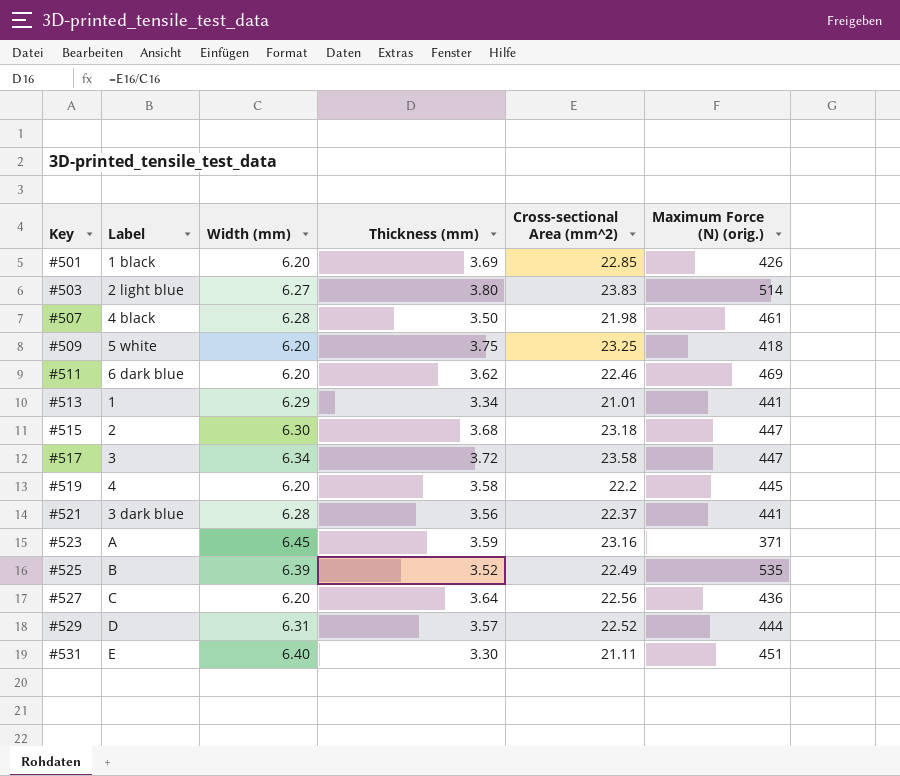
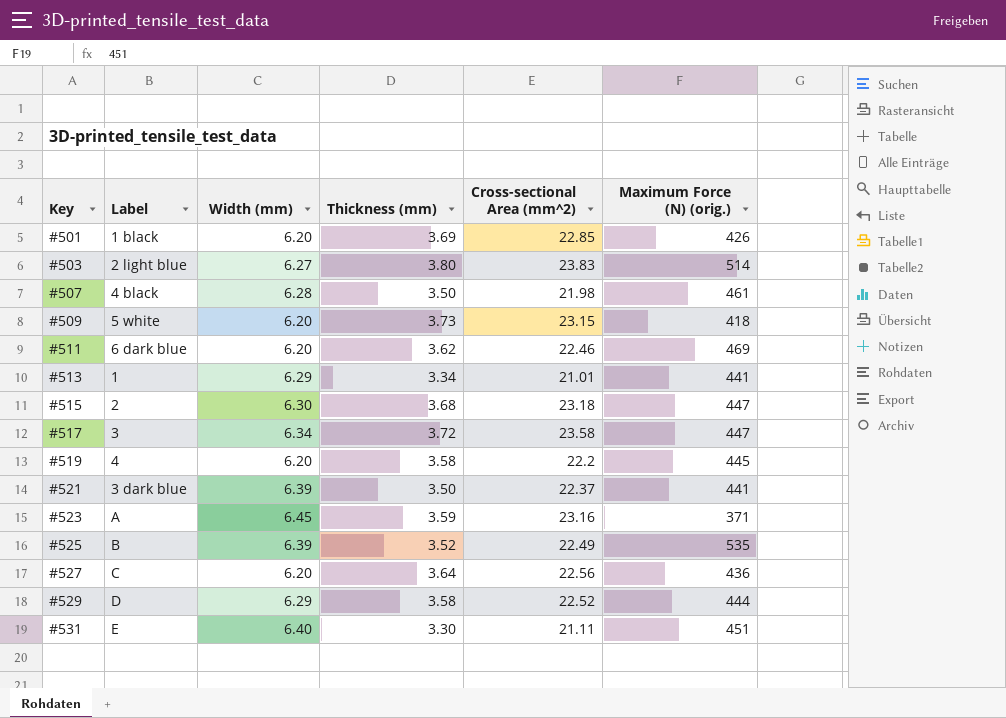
#509 | Thickness (mm): 3.75 -> 3.73
#509 | Cross-sectional Area (mm^2): 23.25 -> 23.15
#521 | Width (mm): 6.28 -> 6.39
#521 | Thickness (mm): 3.56 -> 3.50
#529 | Width (mm): 6.31 -> 6.29
#529 | Thickness (mm): 3.57 -> 3.58

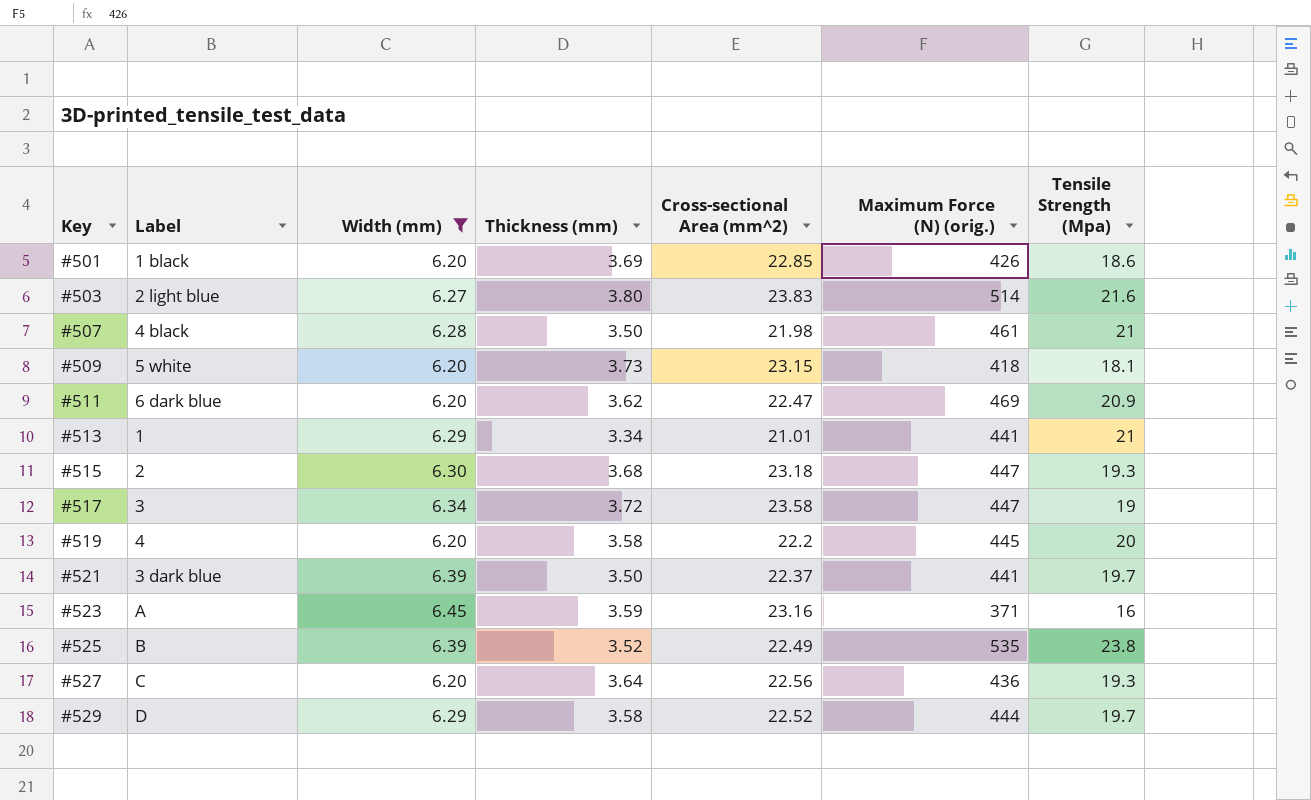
filter: none -> Width (mm) != 6.40
column Tensile Strength (Mpa) | formula: none -> [Maximum Force (N) (orig.)] / [Cross-sectional Area (mm^2)]
#511 | Cross-sectional Area (mm^2): 22.46 -> 22.47

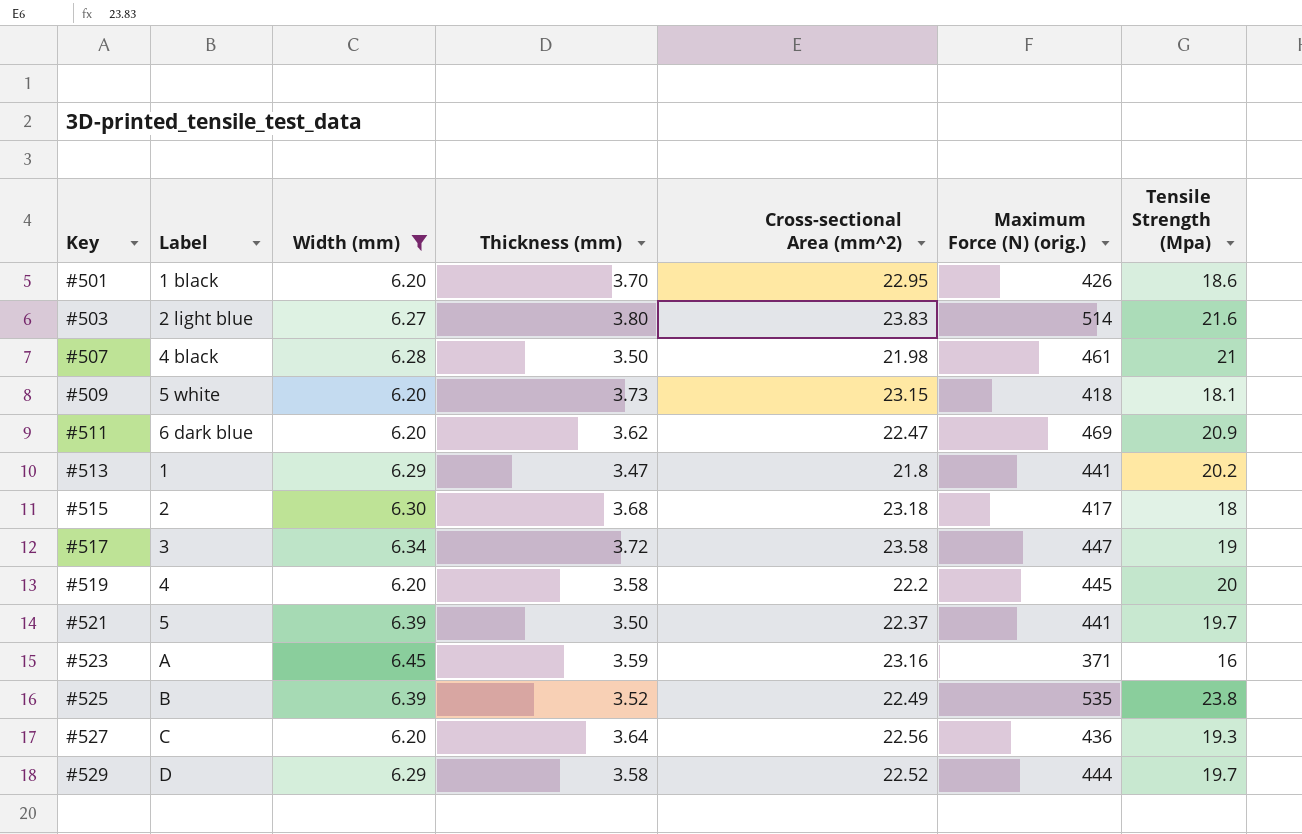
#501 | Thickness (mm): 3.69 -> 3.70
#501 | Cross-sectional Area (mm^2): 22.85 -> 22.95
#513 | Thickness (mm): 3.34 -> 3.47
#513 | Cross-sectional Area (mm^2): 21.01 -> 21.8
#513 | Tensile Strength (Mpa): 21 -> 20.2
#515 | Maximum Force (N) (orig.): 447 -> 417
#515 | Tensile Strength (Mpa): 19.3 -> 18
#521 | Label: 3 dark blue -> 5

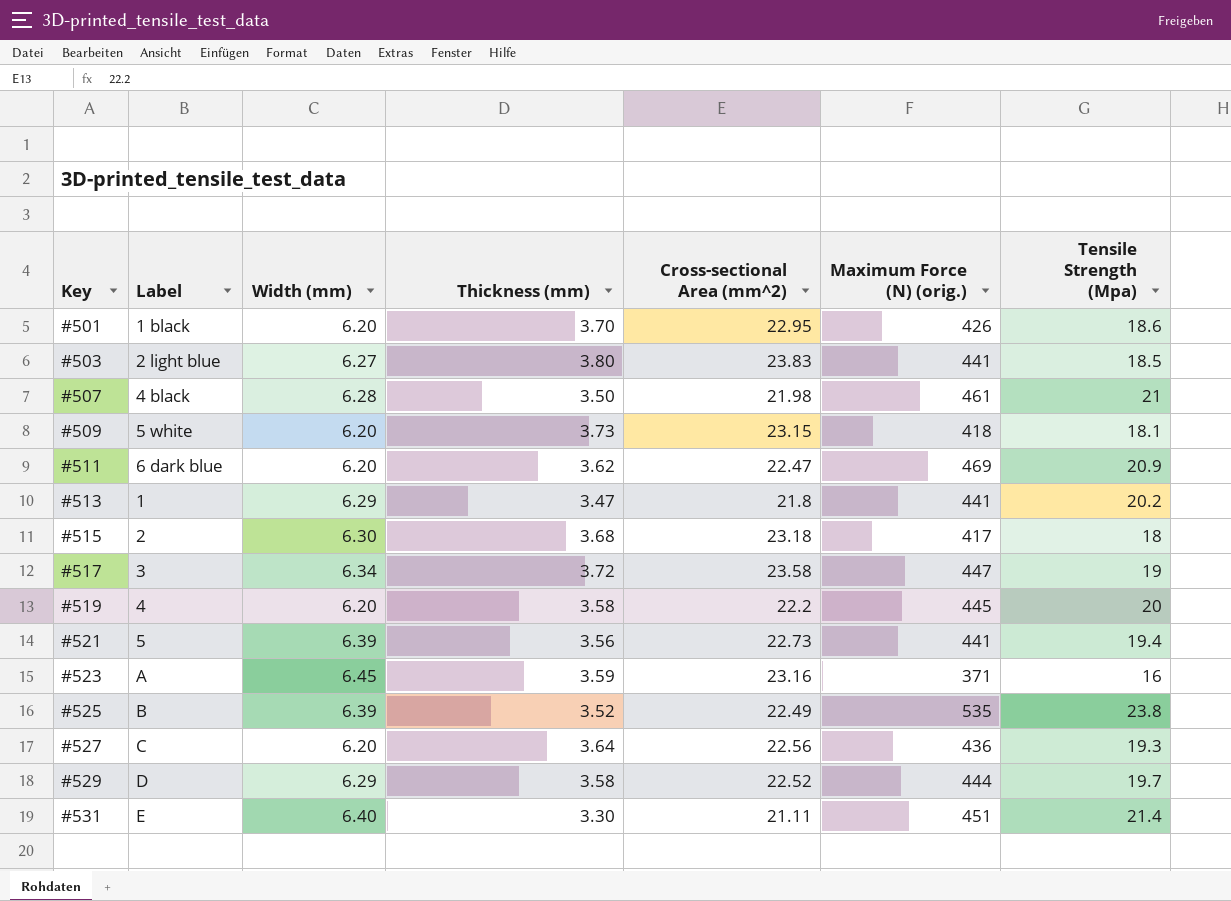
filter: Width (mm) != 6.40 -> none
#503 | Maximum Force (N) (orig.): 514 -> 441
#503 | Tensile Strength (Mpa): 21.6 -> 18.5
#521 | Thickness (mm): 3.50 -> 3.56
#521 | Cross-sectional Area (mm^2): 22.37 -> 22.73
#521 | Tensile Strength (Mpa): 19.7 -> 19.4

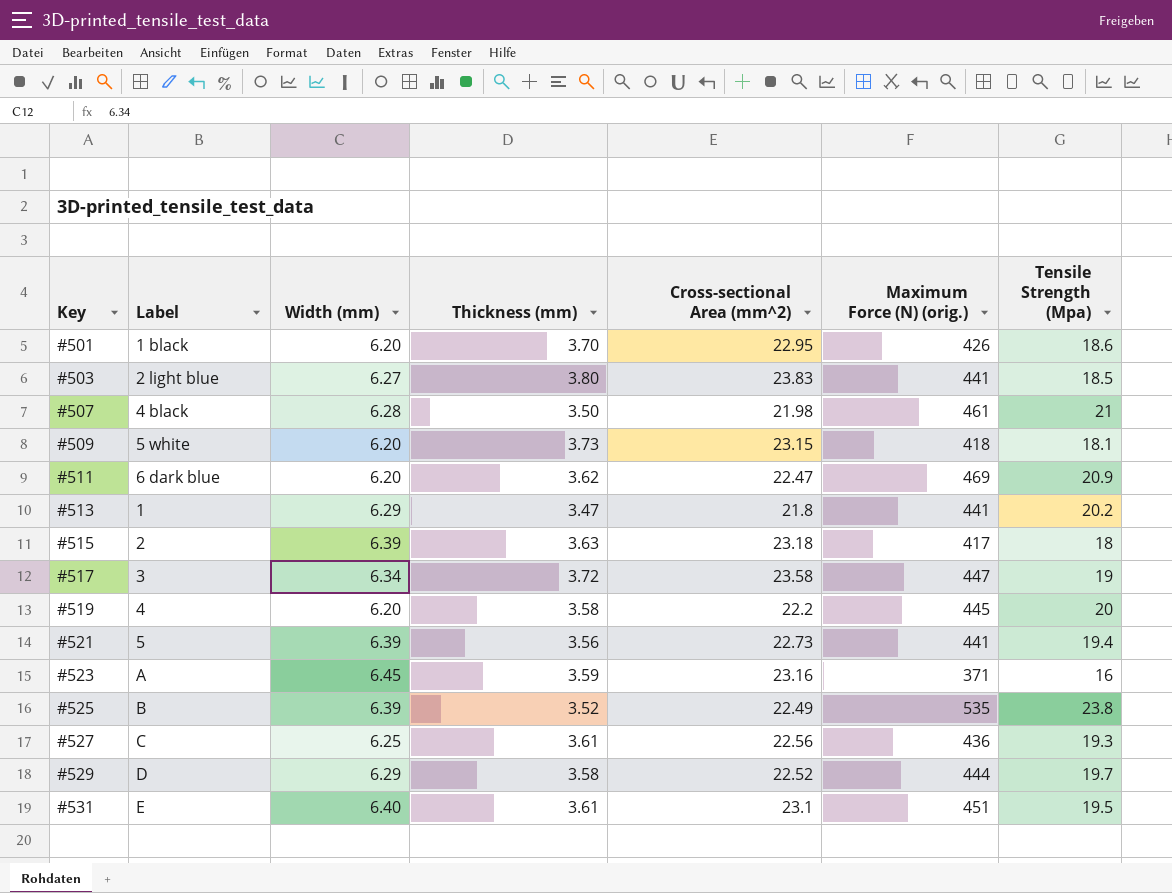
#515 | Width (mm): 6.30 -> 6.39
#515 | Thickness (mm): 3.68 -> 3.63
#527 | Width (mm): 6.20 -> 6.25
#527 | Thickness (mm): 3.64 -> 3.61
#531 | Thickness (mm): 3.30 -> 3.61
#531 | Cross-sectional Area (mm^2): 21.11 -> 23.1
#531 | Tensile Strength (Mpa): 21.4 -> 19.5

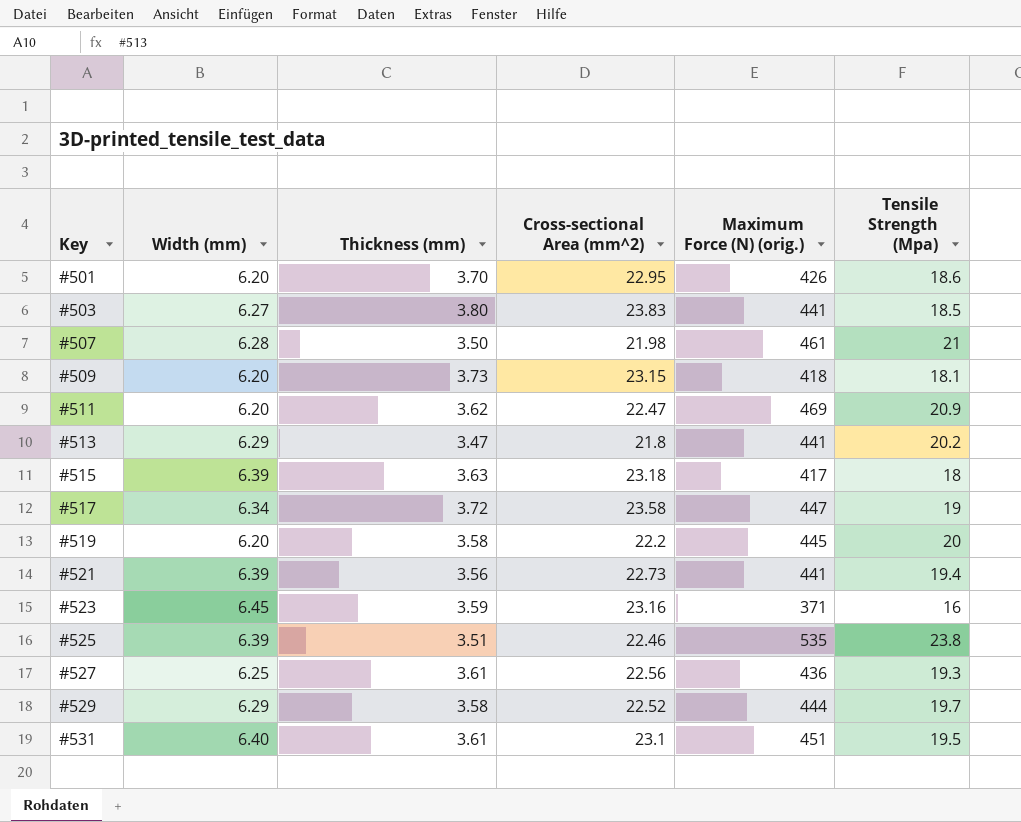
column Label | position: 2 -> none
#525 | Thickness (mm): 3.52 -> 3.51
#525 | Cross-sectional Area (mm^2): 22.49 -> 22.46

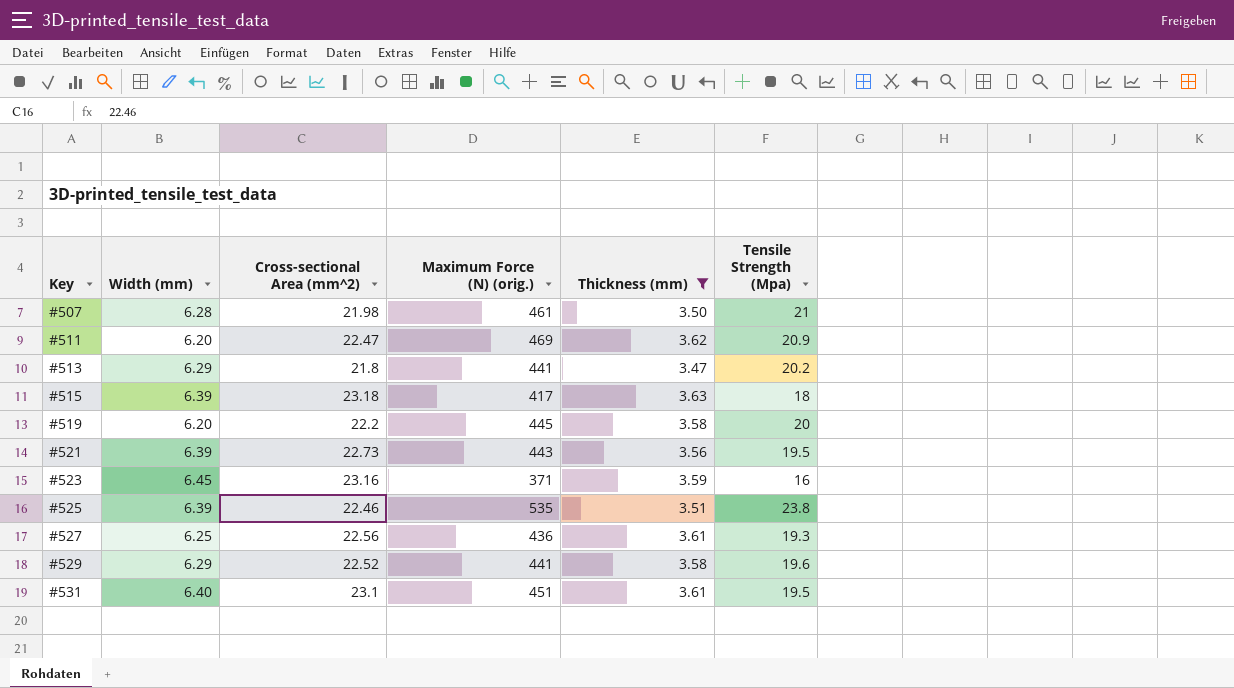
filter: none -> Thickness (mm) <= 3.63
column Thickness (mm) | position: 3 -> 5
#521 | Maximum Force (N) (orig.): 441 -> 443
#521 | Tensile Strength (Mpa): 19.4 -> 19.5
#529 | Maximum Force (N) (orig.): 444 -> 441
#529 | Tensile Strength (Mpa): 19.7 -> 19.6

